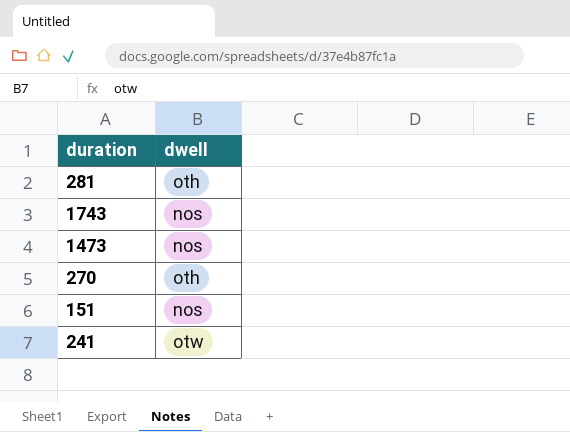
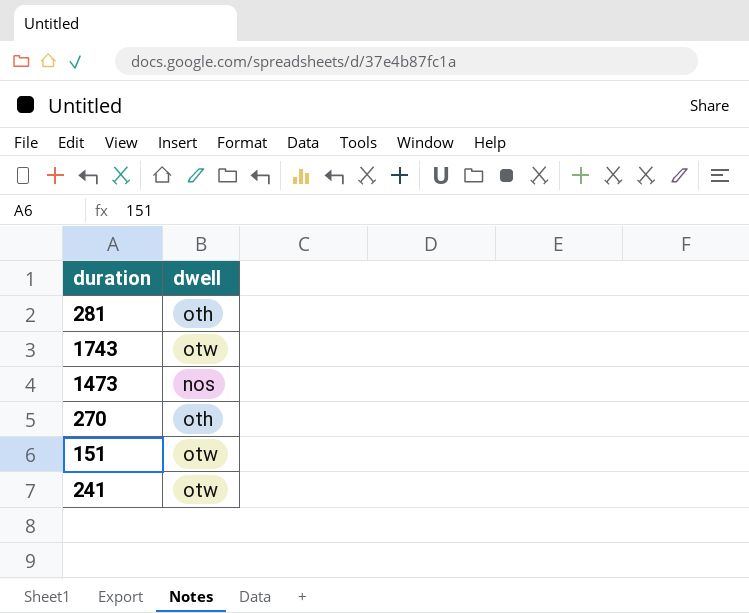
1743 | dwell: nos -> otw
151 | dwell: nos -> otw

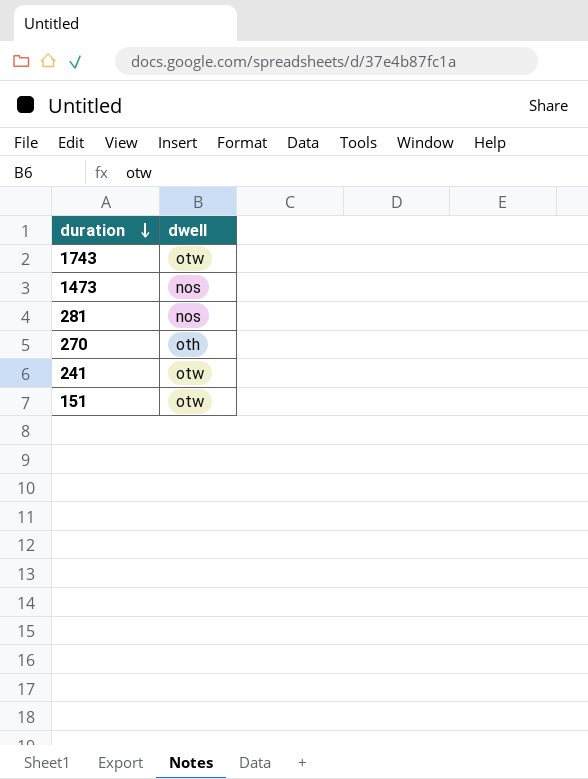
row order: none -> duration descending
281 | dwell: oth -> nos

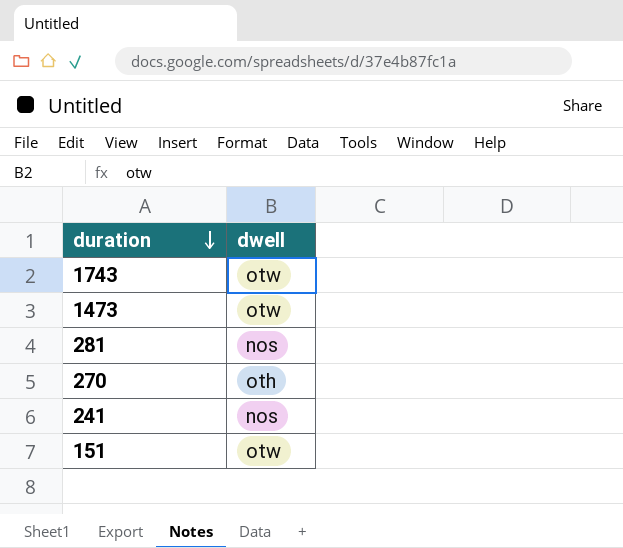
1473 | dwell: nos -> otw
241 | dwell: otw -> nos

